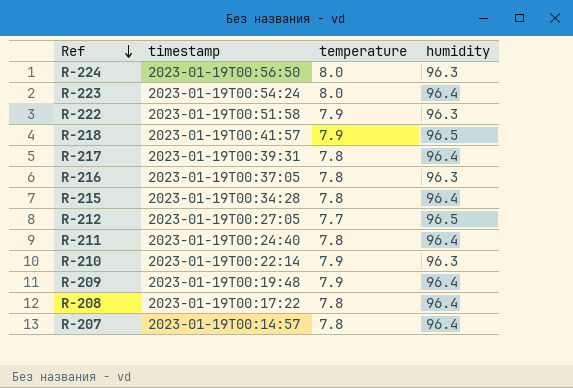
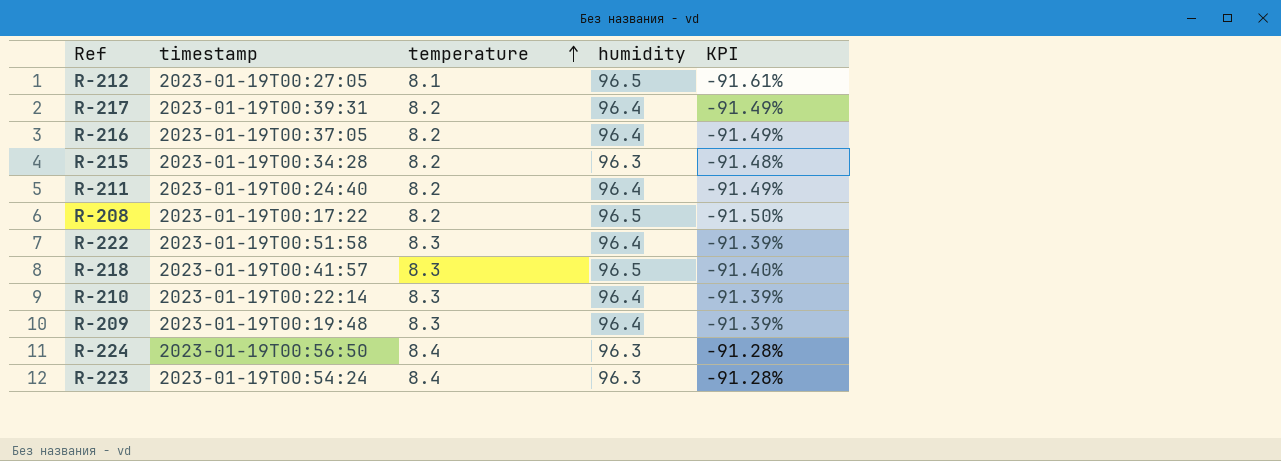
row order: Ref descending -> temperature ascending
column KPI | formula: none -> ([temperature] - [humidity]) / [humidity]
row R-207: 2023-01-19T00:14:57 | 7.8 | 96.4 -> none
R-212 | temperature: 7.7 -> 8.1
R-217 | temperature: 7.8 -> 8.2
R-216 | temperature: 7.8 -> 8.2
R-216 | humidity: 96.3 -> 96.4
R-215 | temperature: 7.8 -> 8.2
R-215 | humidity: 96.4 -> 96.3
R-211 | temperature: 7.8 -> 8.2
R-208 | temperature: 7.8 -> 8.2
R-208 | humidity: 96.4 -> 96.5
R-222 | temperature: 7.9 -> 8.3
R-222 | humidity: 96.3 -> 96.4
R-218 | temperature: 7.9 -> 8.3
R-210 | temperature: 7.9 -> 8.3
R-210 | humidity: 96.3 -> 96.4
R-209 | temperature: 7.9 -> 8.3
R-224 | temperature: 8.0 -> 8.4
R-223 | temperature: 8.0 -> 8.4
R-223 | humidity: 96.4 -> 96.3

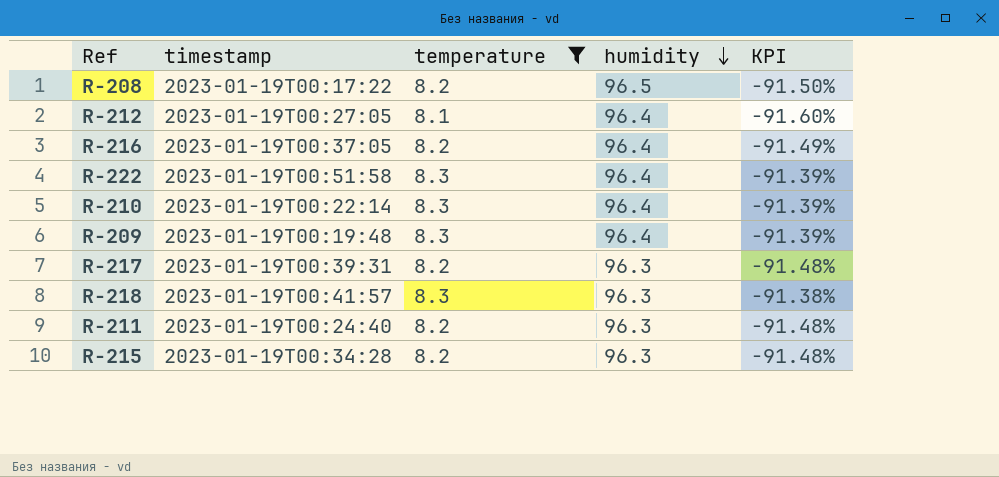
filter: none -> temperature != 8.4
row order: temperature ascending -> humidity descending
R-212 | humidity: 96.5 -> 96.4
R-212 | KPI: -91.61% -> -91.60%
R-217 | humidity: 96.4 -> 96.3
R-217 | KPI: -91.49% -> -91.48%
R-218 | humidity: 96.5 -> 96.3
R-218 | KPI: -91.40% -> -91.38%
R-211 | humidity: 96.4 -> 96.3
R-211 | KPI: -91.49% -> -91.48%

